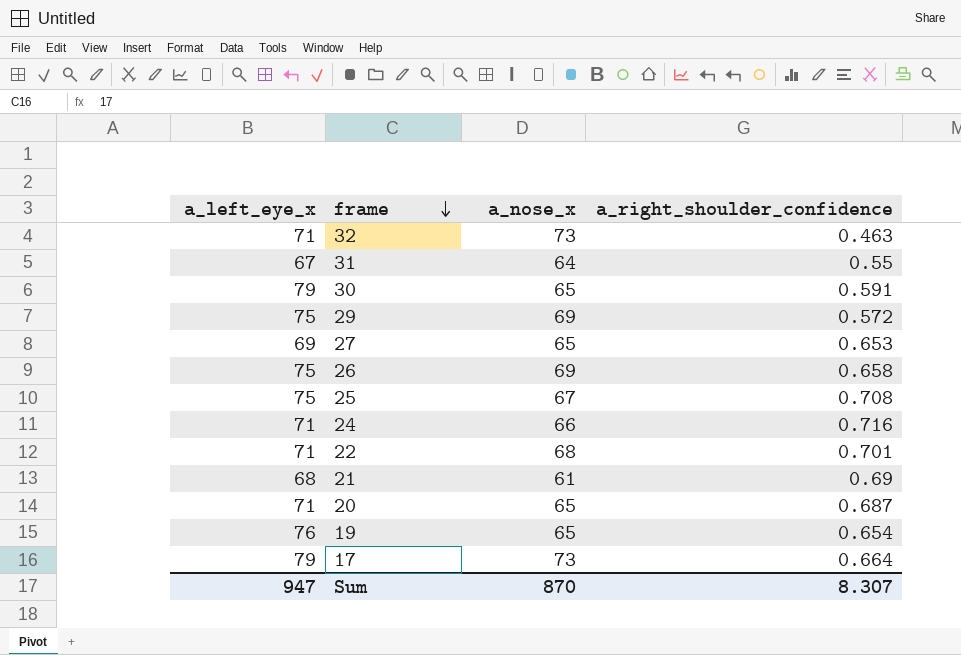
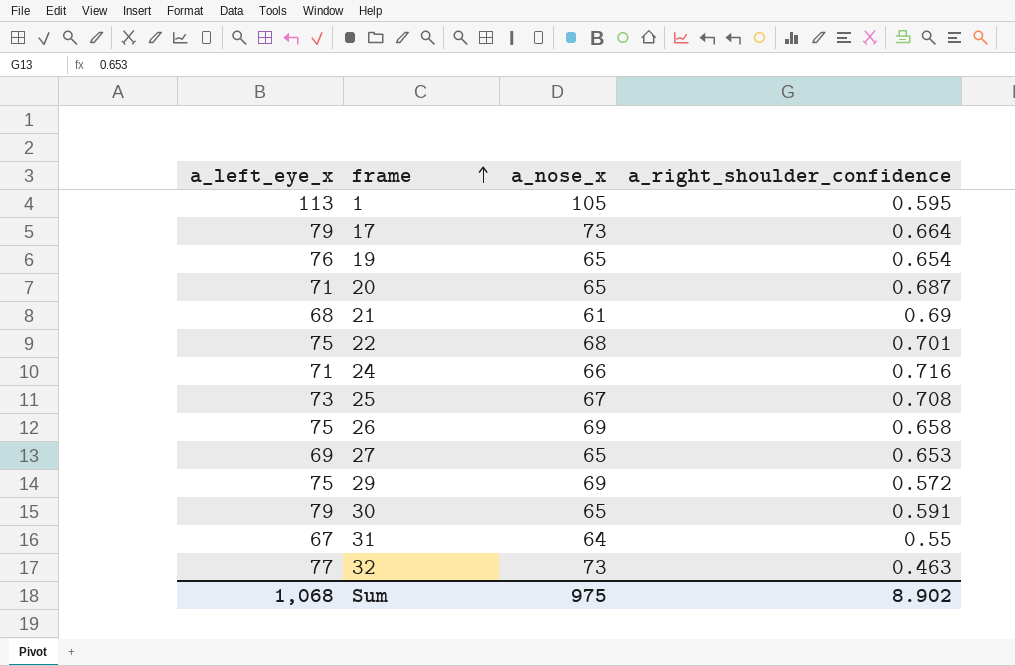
row order: frame descending -> frame ascending
row 1: none -> 113 | 105 | 0.595
22 | a_left_eye_x: 71 -> 75
25 | a_left_eye_x: 75 -> 73
32 | a_left_eye_x: 71 -> 77
Sum | a_left_eye_x: 947 -> 1,068
Sum | a_nose_x: 870 -> 975
Sum | a_right_shoulder_confidence: 8.307 -> 8.902

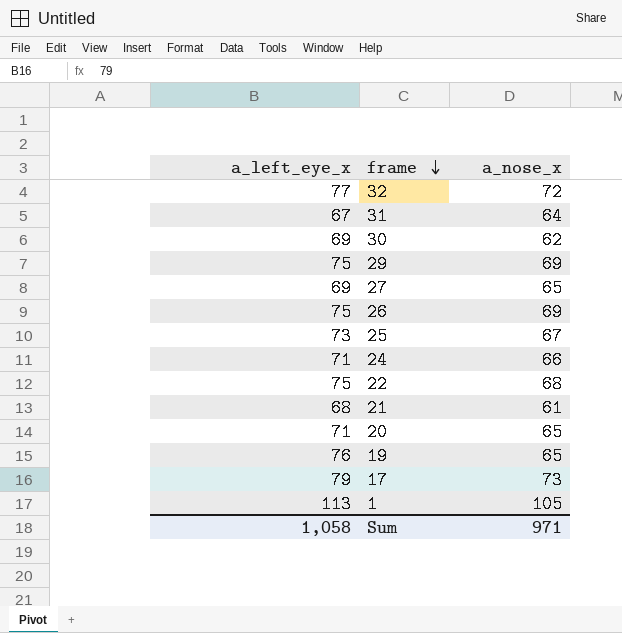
row order: frame ascending -> frame descending
column a_right_shoulder_confidence | position: 4 -> none
32 | a_nose_x: 73 -> 72
30 | a_left_eye_x: 79 -> 69
30 | a_nose_x: 65 -> 62
Sum | a_left_eye_x: 1,068 -> 1,058
Sum | a_nose_x: 975 -> 971

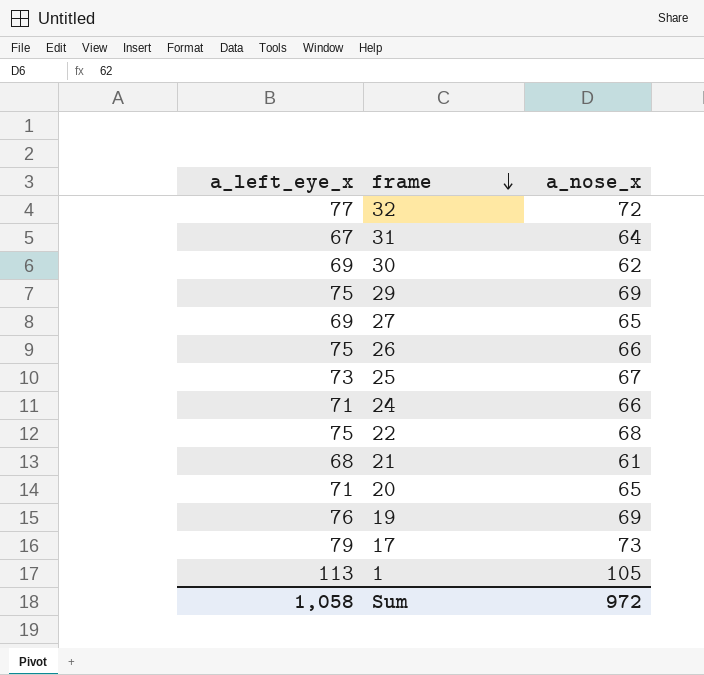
26 | a_nose_x: 69 -> 66
19 | a_nose_x: 65 -> 69
Sum | a_nose_x: 971 -> 972

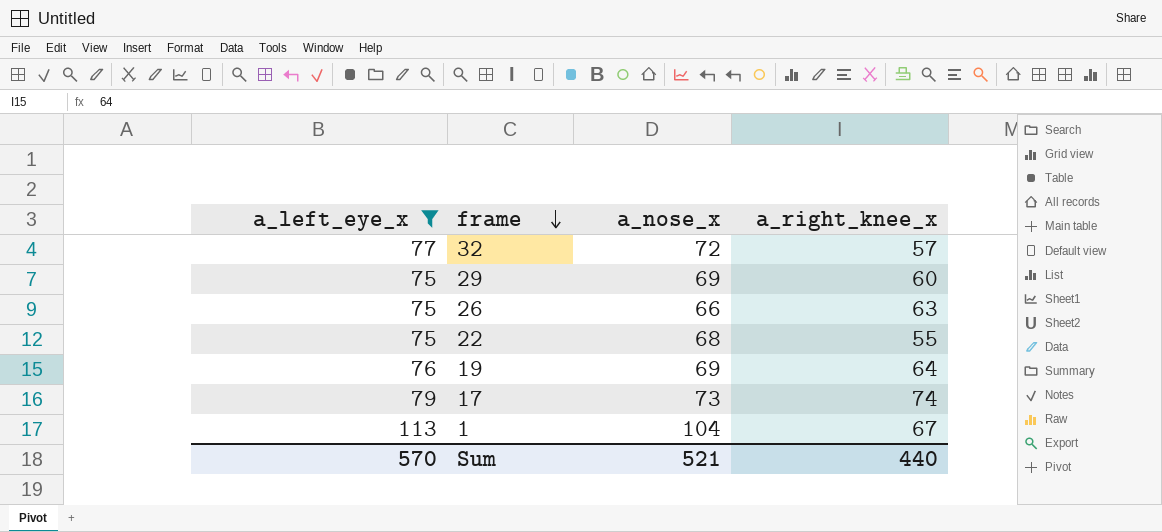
filter: none -> a_left_eye_x >= 75
column a_right_knee_x | position: none -> 4
1 | a_nose_x: 105 -> 104
Sum | a_left_eye_x: 1,058 -> 570
Sum | a_nose_x: 972 -> 521

